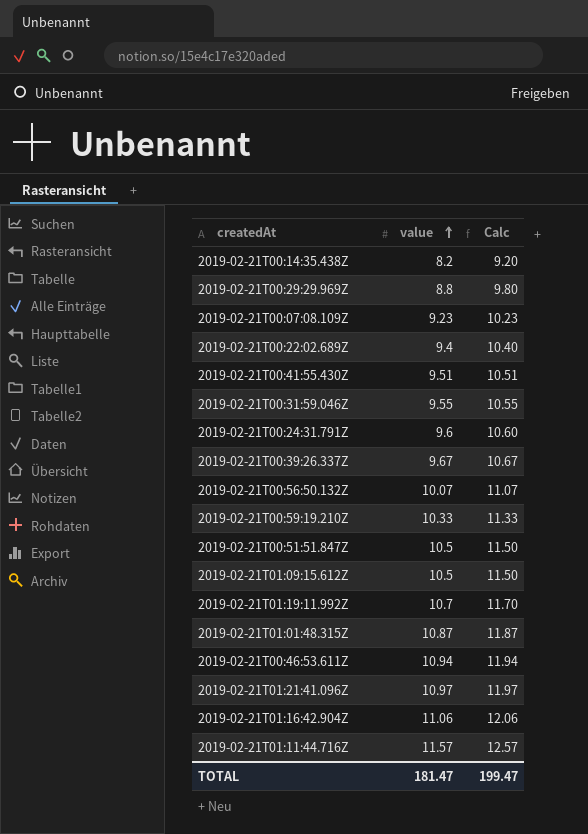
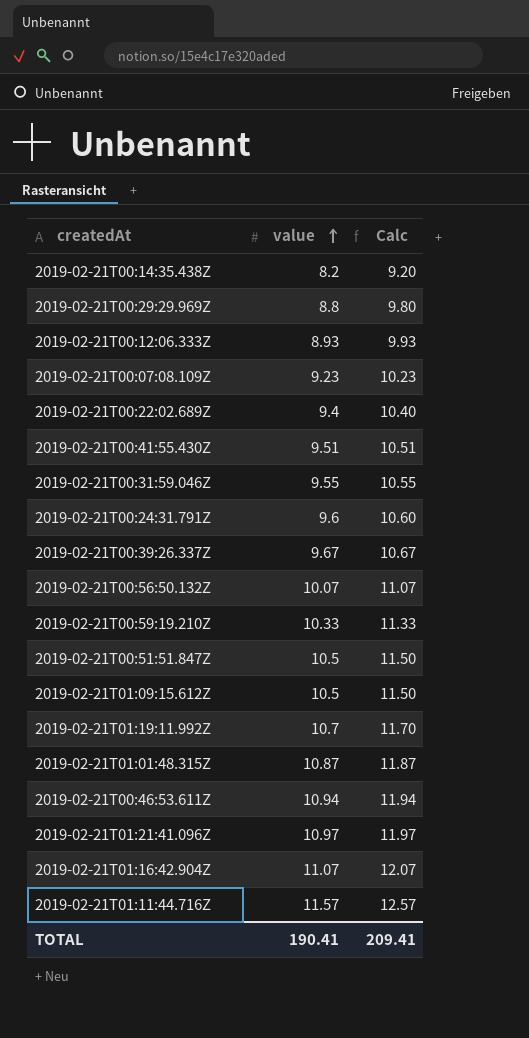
row 2019-02-21T00:12:06.333Z: none -> 8.93 | 9.93
2019-02-21T01:16:42.904Z | value: 11.06 -> 11.07
2019-02-21T01:16:42.904Z | Calc: 12.06 -> 12.07
TOTAL | value: 181.47 -> 190.41
TOTAL | Calc: 199.47 -> 209.41

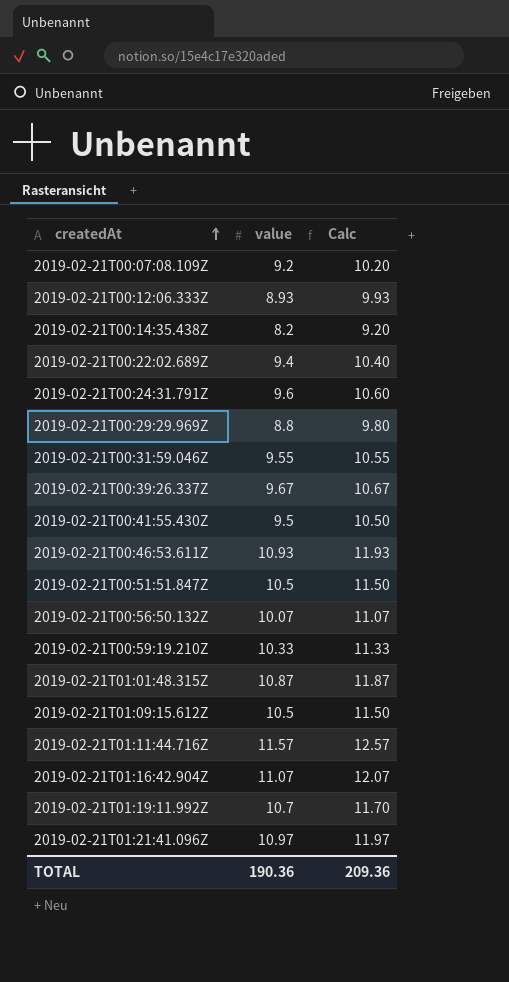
row order: value ascending -> createdAt ascending
2019-02-21T00:07:08.109Z | value: 9.23 -> 9.2
2019-02-21T00:07:08.109Z | Calc: 10.23 -> 10.20
2019-02-21T00:41:55.430Z | value: 9.51 -> 9.5
2019-02-21T00:41:55.430Z | Calc: 10.51 -> 10.50
2019-02-21T00:46:53.611Z | value: 10.94 -> 10.93
2019-02-21T00:46:53.611Z | Calc: 11.94 -> 11.93
TOTAL | value: 190.41 -> 190.36
TOTAL | Calc: 209.41 -> 209.36

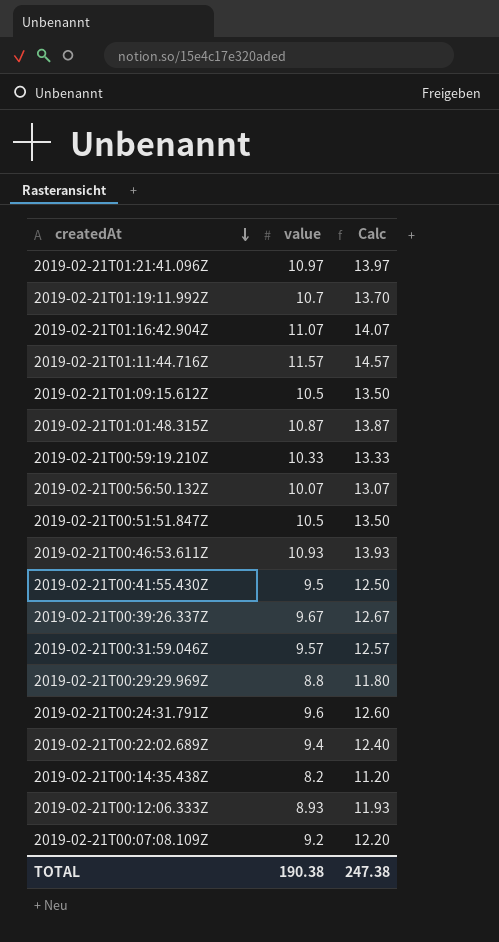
row order: createdAt ascending -> createdAt descending
column Calc | formula: [value] + 1 -> [value] + 3
2019-02-21T00:31:59.046Z | value: 9.55 -> 9.57
TOTAL | value: 190.36 -> 190.38
TOTAL | Calc: 209.36 -> 247.38

